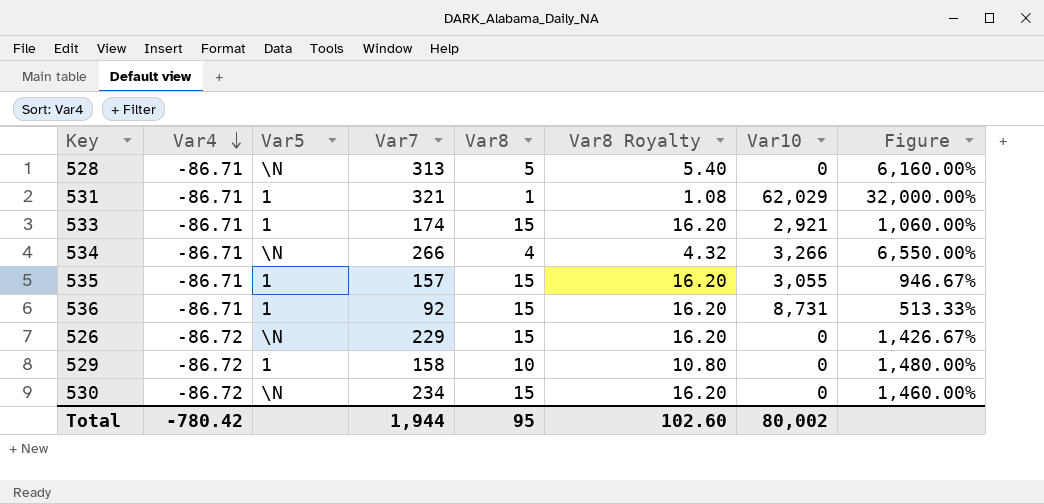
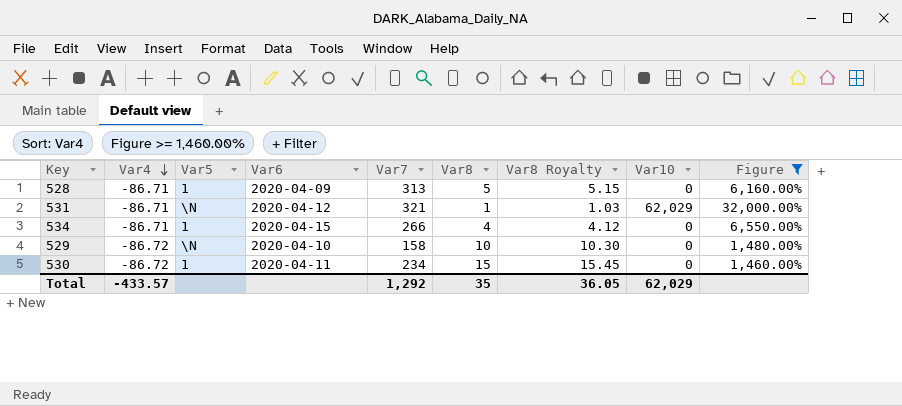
filter: none -> Figure >= 1,460.00%
column Var6 | position: none -> 4
column Var8 Royalty | formula: [Var8] * 1.08 -> [Var8] * 1.03
528 | Var5: \N -> 1
531 | Var5: 1 -> \N
534 | Var5: \N -> 1
534 | Var10: 3,266 -> 0
529 | Var5: 1 -> \N
530 | Var5: \N -> 1
Total | Var4: -780.42 -> -433.57
Total | Var7: 1,944 -> 1,292
Total | Var8: 95 -> 35
Total | Var8 Royalty: 102.60 -> 36.05
Total | Var10: 80,002 -> 62,029

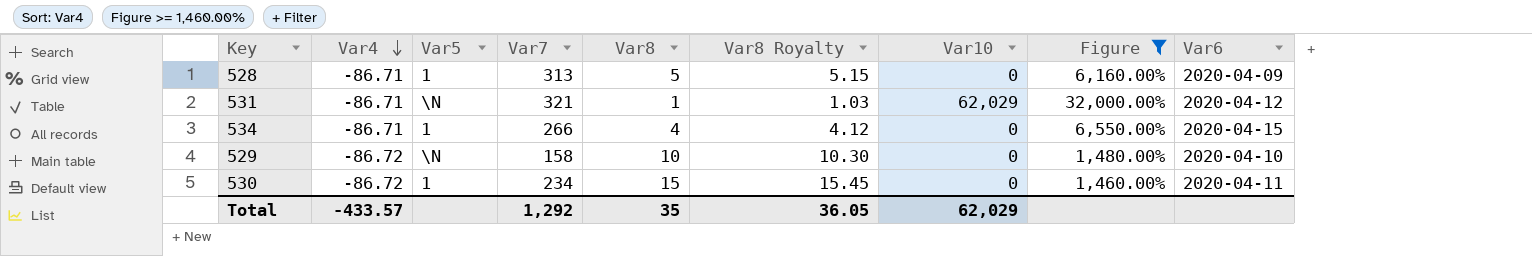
column Var6 | position: 4 -> 9

